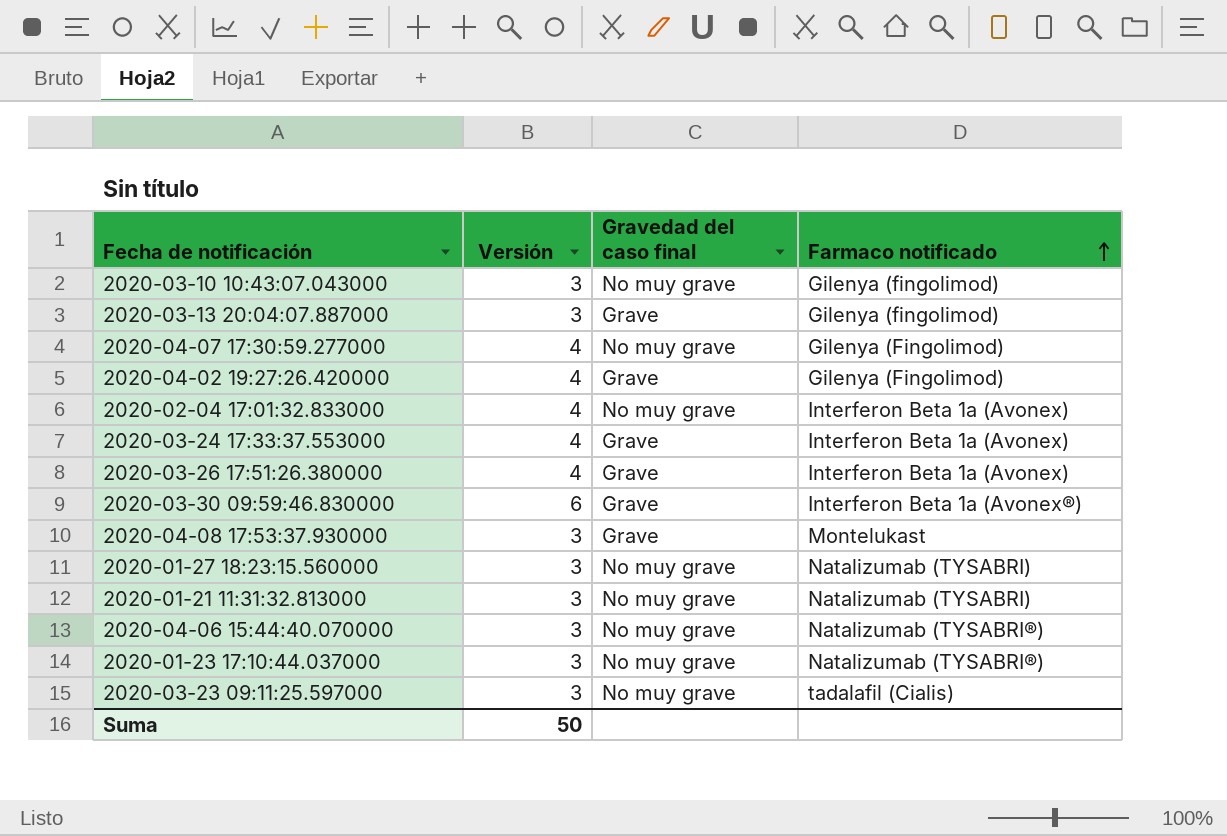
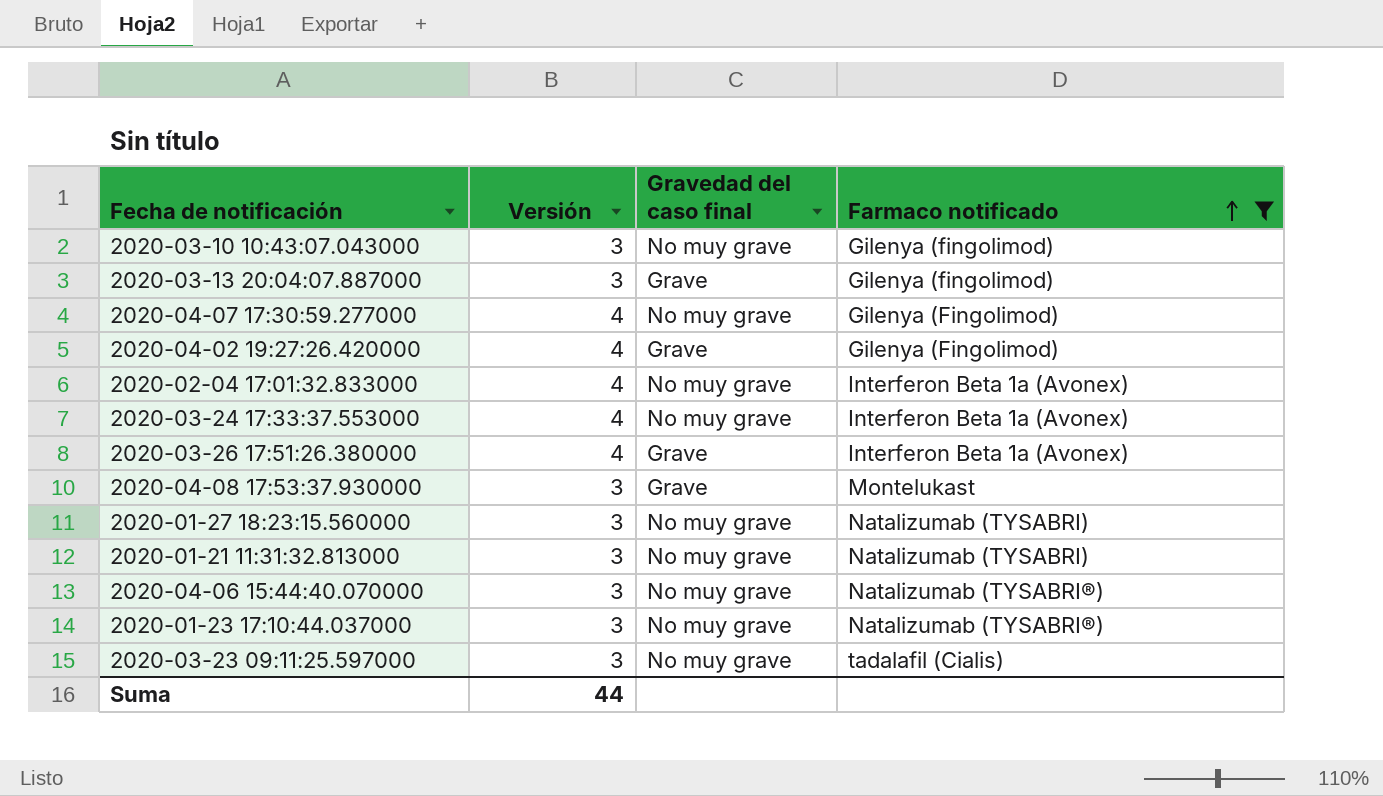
filter: none -> Farmaco notificado != Interferon Beta 1a (Avonex®)
2020-03-24 17:33:37.553000 | Gravedad del caso final: Grave -> No muy grave
Suma | Versión: 50 -> 44

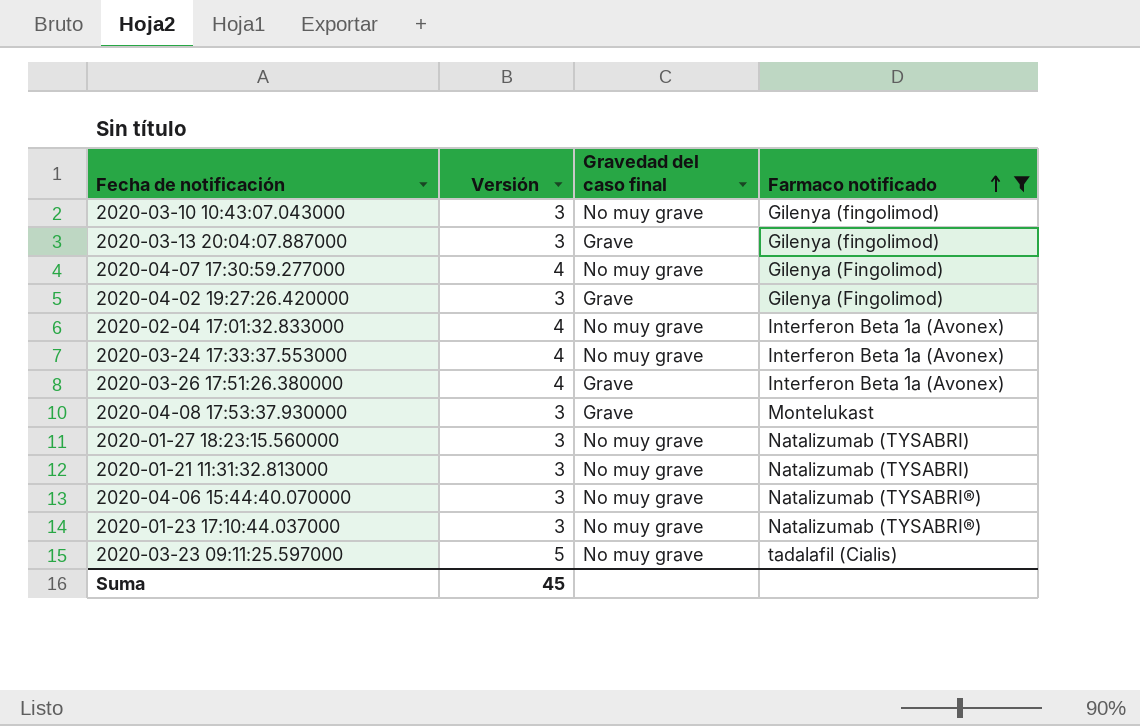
2020-04-02 19:27:26.420000 | Versión: 4 -> 3
2020-03-23 09:11:25.597000 | Versión: 3 -> 5
Suma | Versión: 44 -> 45

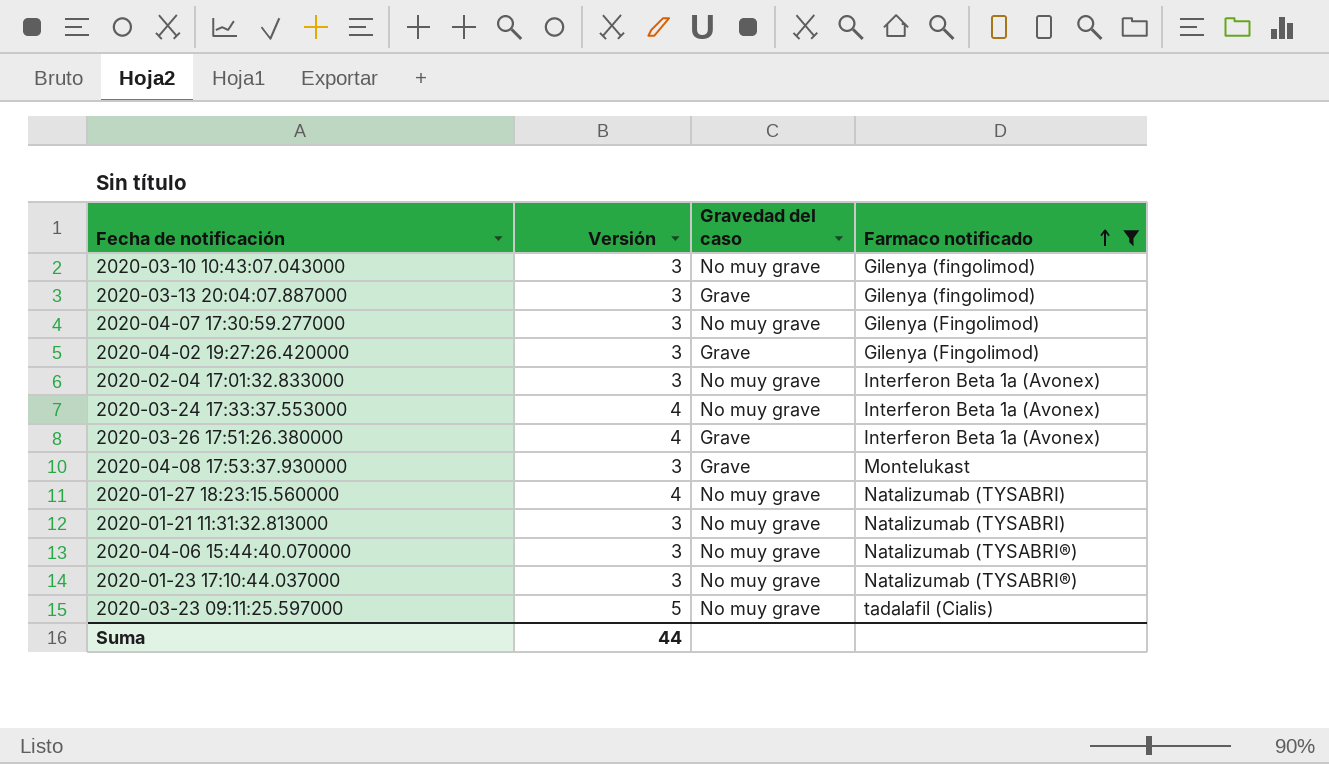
column name: Gravedad del caso final -> Gravedad del caso
2020-04-07 17:30:59.277000 | Versión: 4 -> 3
2020-02-04 17:01:32.833000 | Versión: 4 -> 3
2020-01-27 18:23:15.560000 | Versión: 3 -> 4
Suma | Versión: 45 -> 44

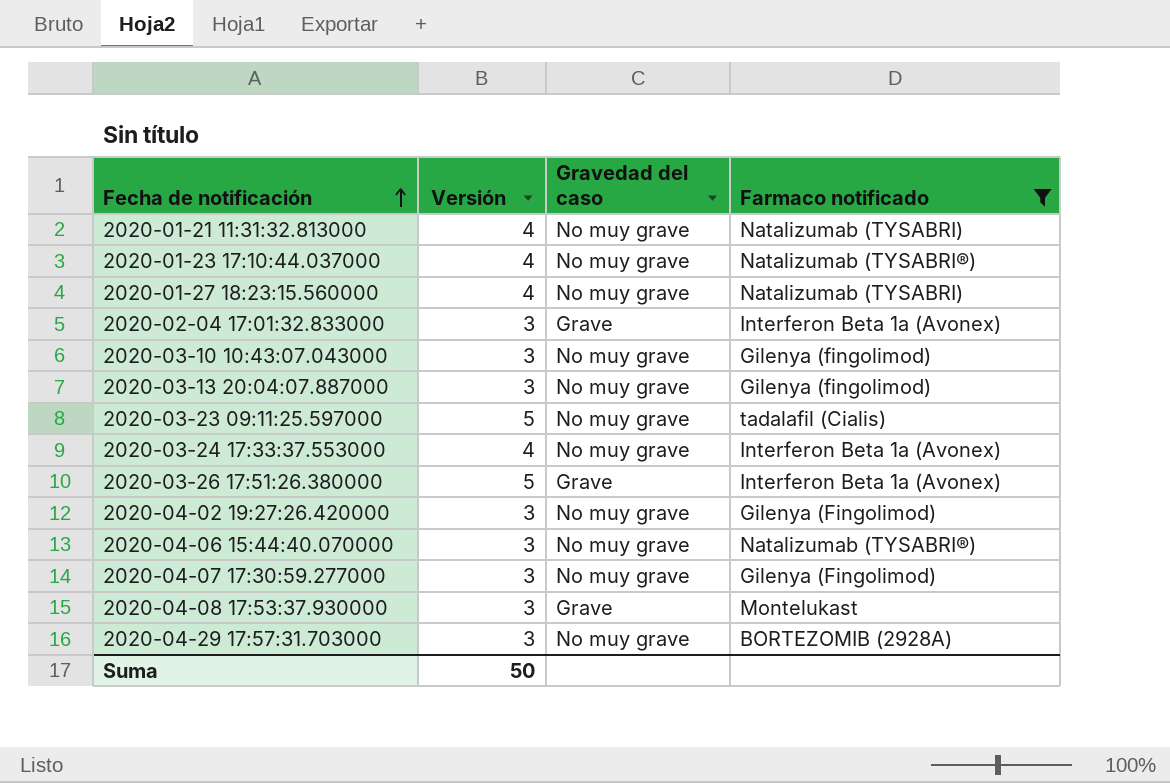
row order: Farmaco notificado ascending -> Fecha de notificación ascending
2020-01-21 11:31:32.813000 | Versión: 3 -> 4
2020-01-23 17:10:44.037000 | Versión: 3 -> 4
2020-02-04 17:01:32.833000 | Gravedad del caso: No muy grave -> Grave
2020-03-13 20:04:07.887000 | Gravedad del caso: Grave -> No muy grave
2020-03-26 17:51:26.380000 | Versión: 4 -> 5
2020-04-02 19:27:26.420000 | Gravedad del caso: Grave -> No muy grave
row 2020-04-29 17:57:31.703000: none -> 3 | No muy grave | BORTEZOMIB (2928A)
Suma | Versión: 44 -> 50

